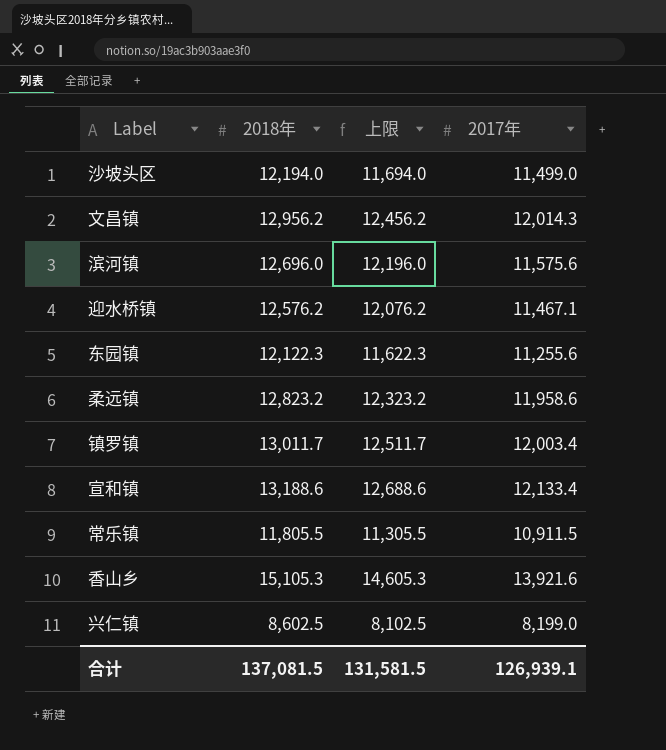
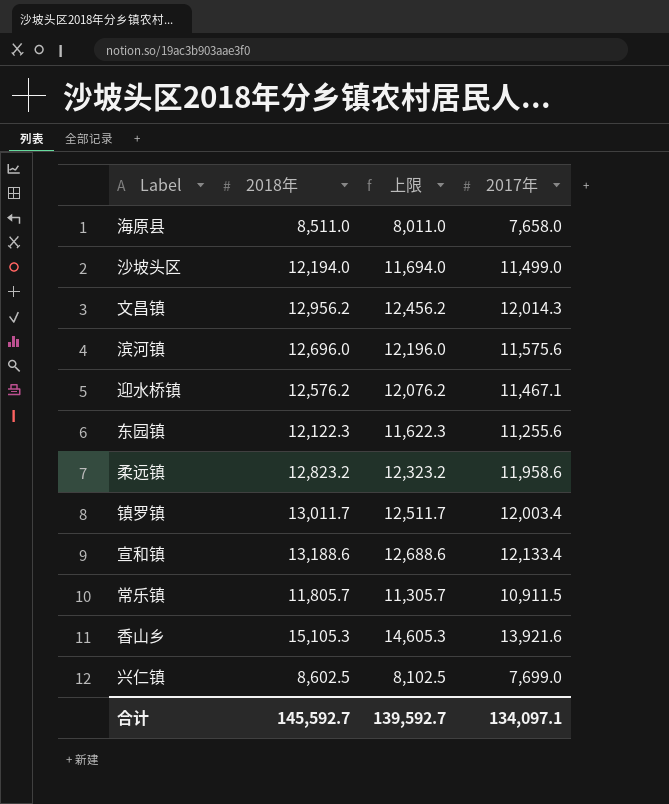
row 海原县: none -> 8,511.0 | 8,011.0 | 7,658.0
常乐镇 | 2018年: 11,805.5 -> 11,805.7
常乐镇 | 上限: 11,305.5 -> 11,305.7
兴仁镇 | 2017年: 8,199.0 -> 7,699.0
合计 | 2018年: 137,081.5 -> 145,592.7
合计 | 上限: 131,581.5 -> 139,592.7
合计 | 2017年: 126,939.1 -> 134,097.1

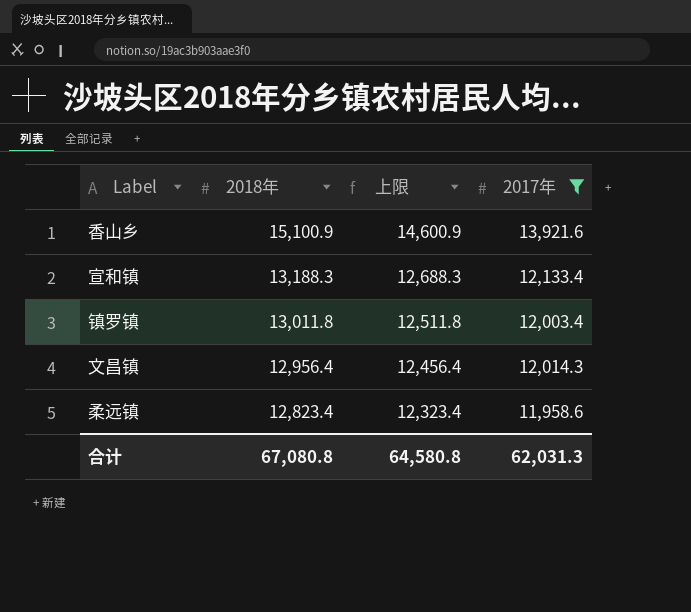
filter: none -> 2017年 >= 11,958.6
row order: none -> 2018年 descending
香山乡 | 2018年: 15,105.3 -> 15,100.9
香山乡 | 上限: 14,605.3 -> 14,600.9
宣和镇 | 2018年: 13,188.6 -> 13,188.3
宣和镇 | 上限: 12,688.6 -> 12,688.3
镇罗镇 | 2018年: 13,011.7 -> 13,011.8
镇罗镇 | 上限: 12,511.7 -> 12,511.8
文昌镇 | 2018年: 12,956.2 -> 12,956.4
文昌镇 | 上限: 12,456.2 -> 12,456.4
柔远镇 | 2018年: 12,823.2 -> 12,823.4
柔远镇 | 上限: 12,323.2 -> 12,323.4
合计 | 2018年: 145,592.7 -> 67,080.8
合计 | 上限: 139,592.7 -> 64,580.8
合计 | 2017年: 134,097.1 -> 62,031.3

